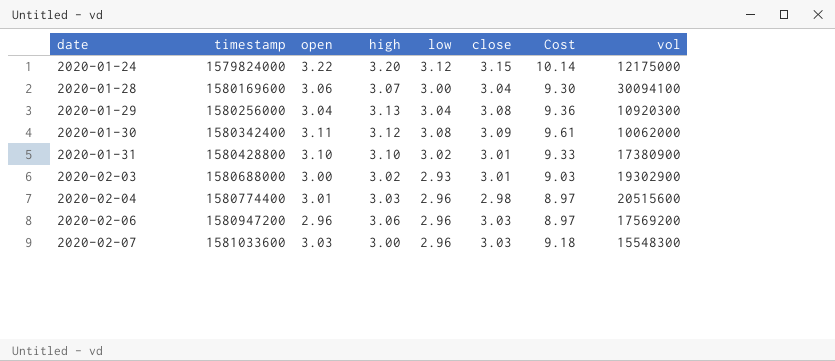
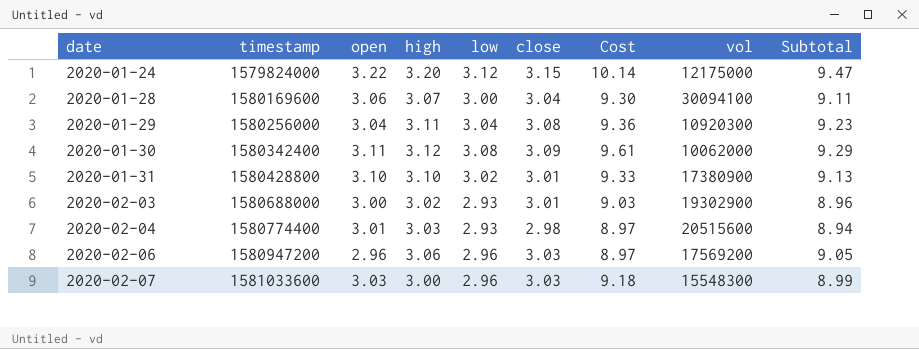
column Subtotal | formula: none -> [high] + [low] + [close]
2020-01-29 | high: 3.13 -> 3.11
2020-02-04 | low: 2.96 -> 2.93

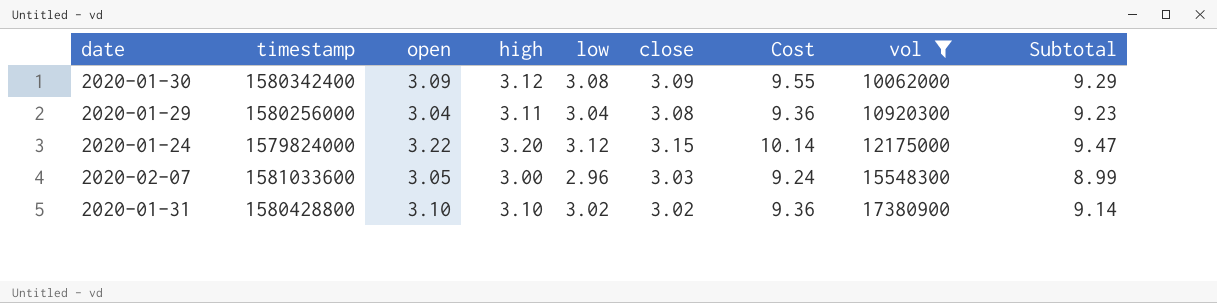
filter: none -> vol <= 17380900
row order: date ascending -> vol ascending
2020-01-30 | open: 3.11 -> 3.09
2020-01-30 | Cost: 9.61 -> 9.55
2020-02-07 | open: 3.03 -> 3.05
2020-02-07 | Cost: 9.18 -> 9.24
2020-01-31 | close: 3.01 -> 3.02
2020-01-31 | Cost: 9.33 -> 9.36
2020-01-31 | Subtotal: 9.13 -> 9.14

